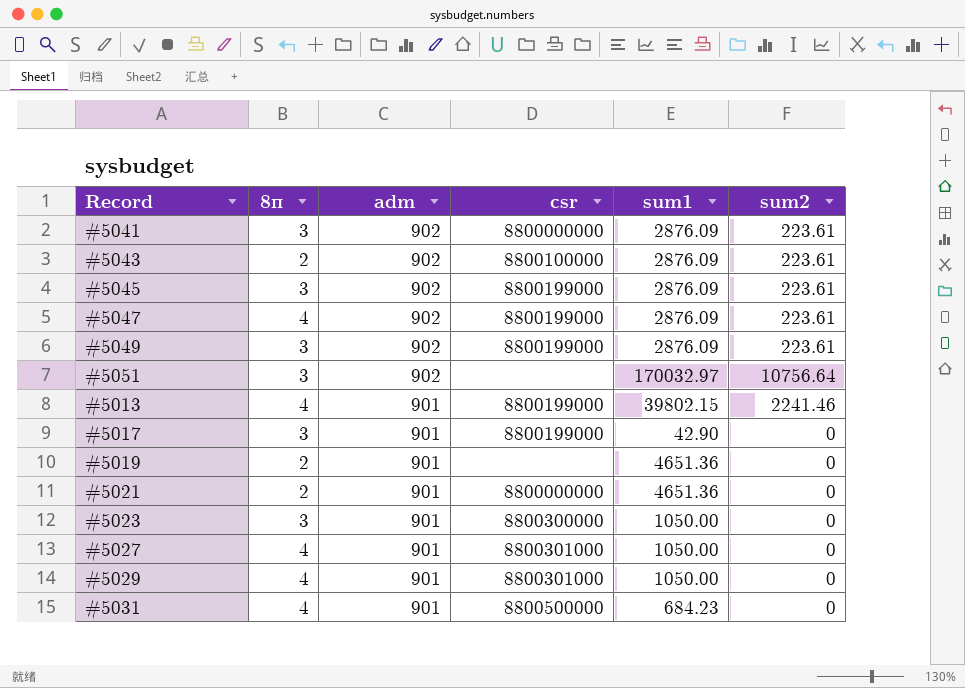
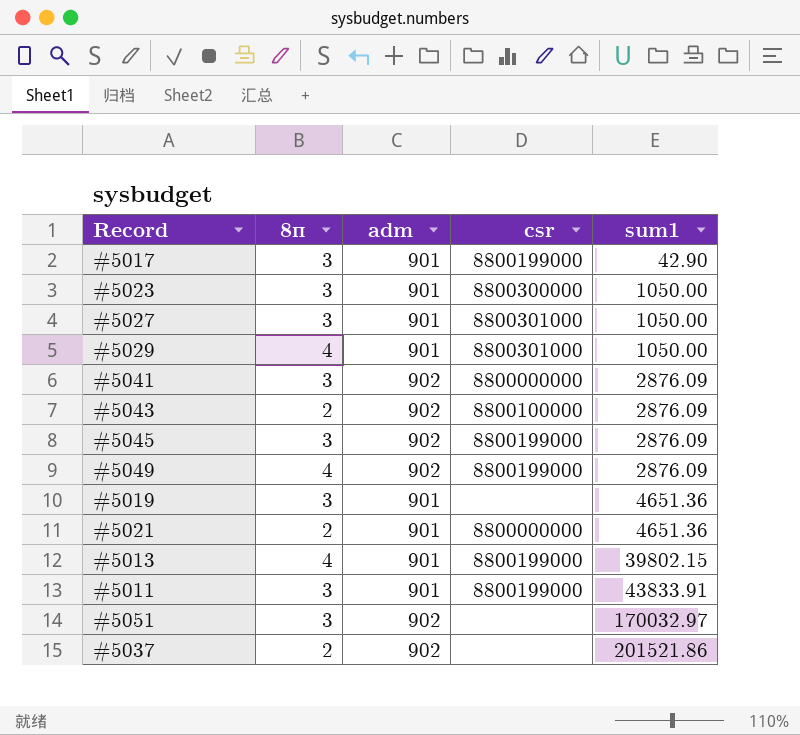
row order: adm descending -> sum1 ascending
column sum2 | position: 6 -> none
row #5047: 4 | 902 | 8800199000 | 2876.09 | 223.61 -> none
row #5031: 4 | 901 | 8800500000 | 684.23 | 0 -> none
#5027 | 8п: 4 -> 3
#5049 | 8п: 3 -> 4
#5019 | 8п: 2 -> 3
row #5011: none -> 3 | 901 | 8800199000 | 43833.91
row #5037: none -> 2 | 902 | none | 201521.86

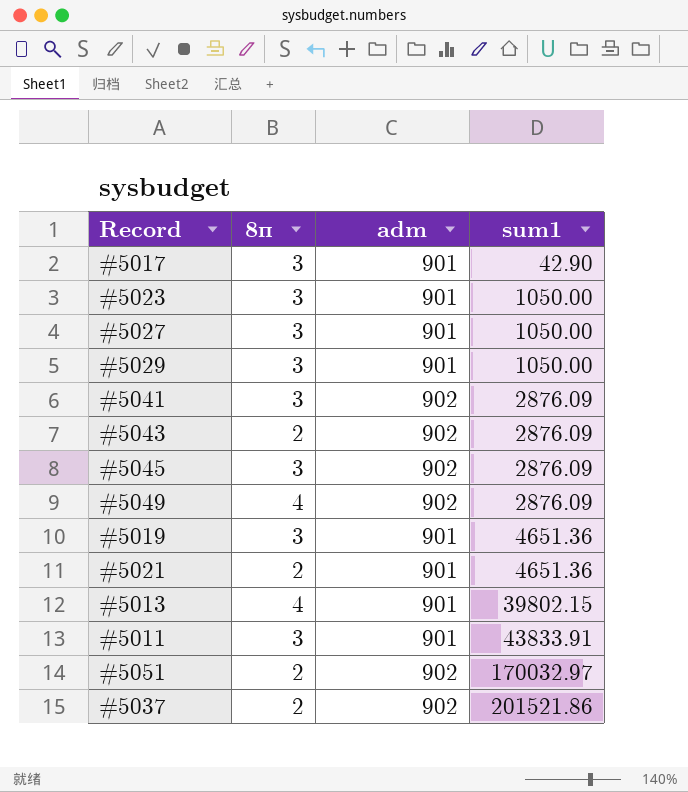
column csr | position: 4 -> none
#5029 | 8п: 4 -> 3
#5051 | 8п: 3 -> 2

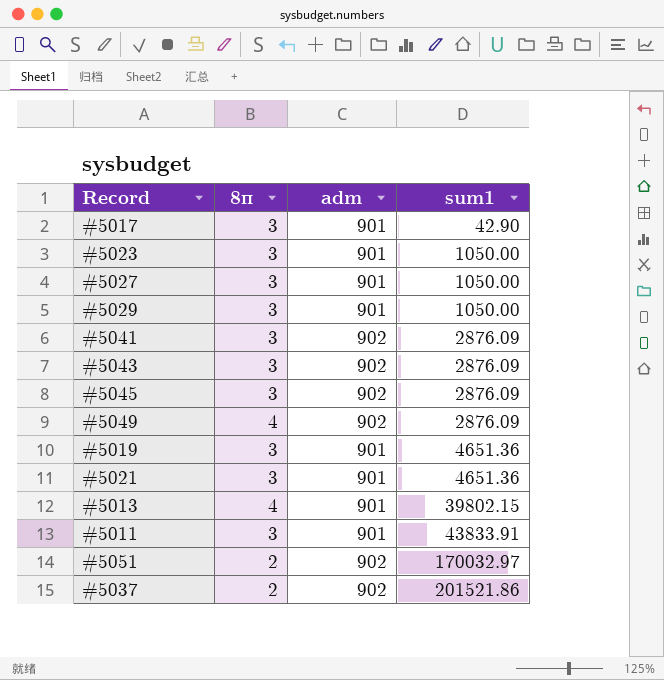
#5043 | 8п: 2 -> 3
#5021 | 8п: 2 -> 3

